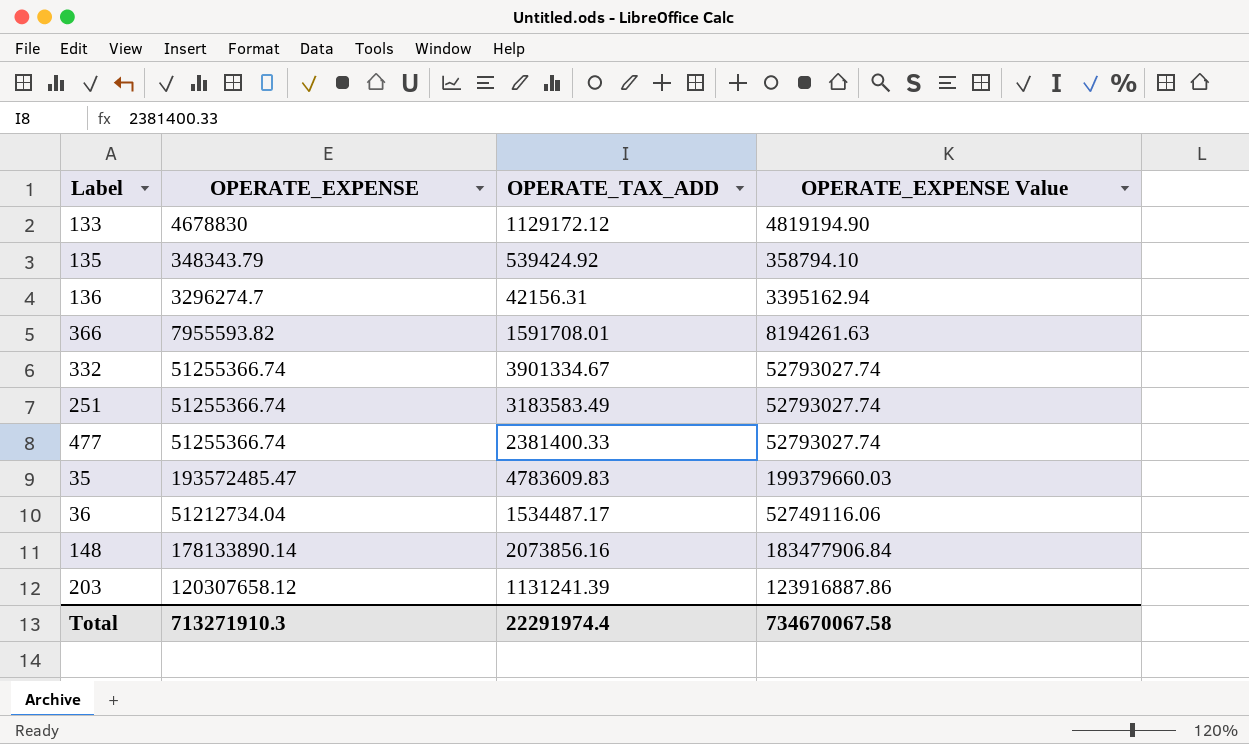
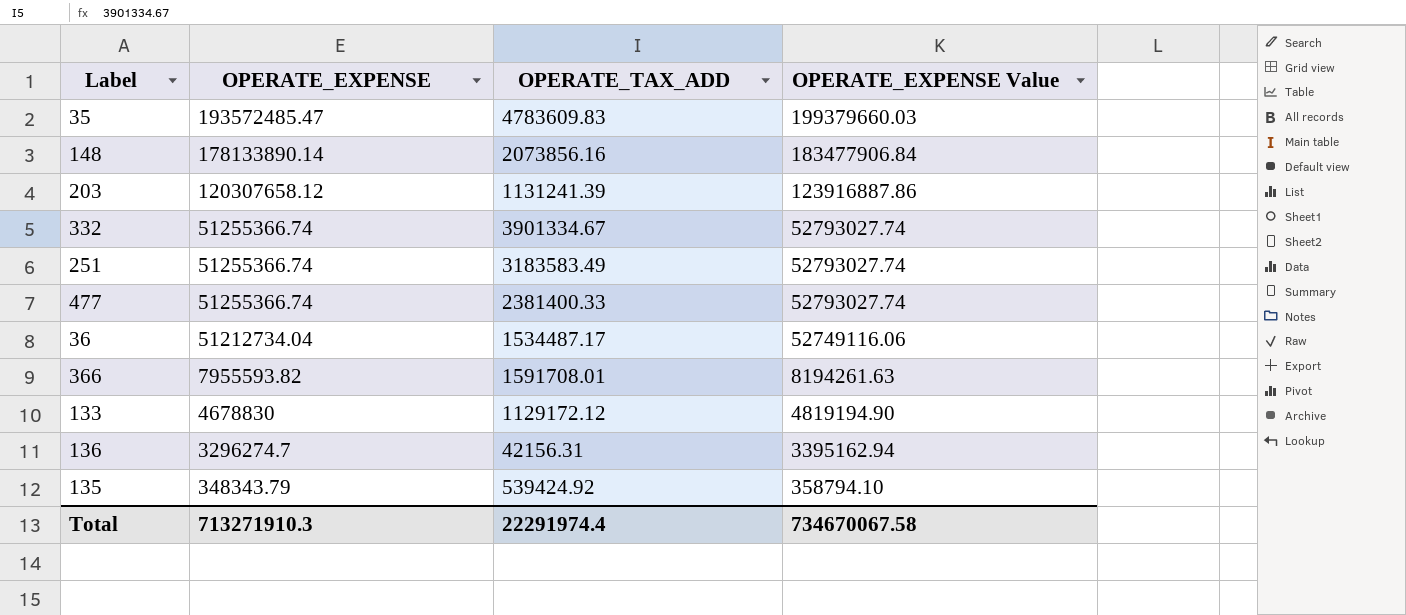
row order: none -> OPERATE_EXPENSE descending

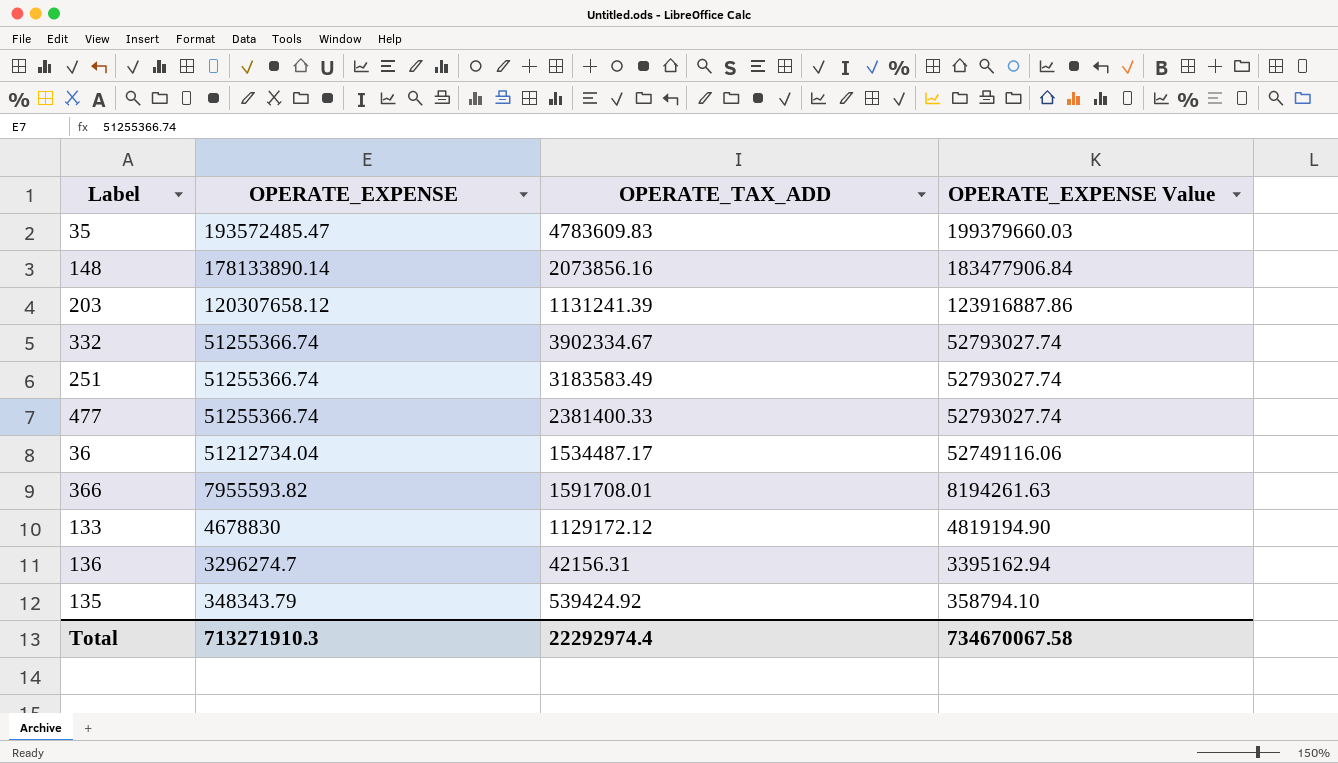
332 | OPERATE_TAX_ADD: 3901334.67 -> 3902334.67
Total | OPERATE_TAX_ADD: 22291974.4 -> 22292974.4

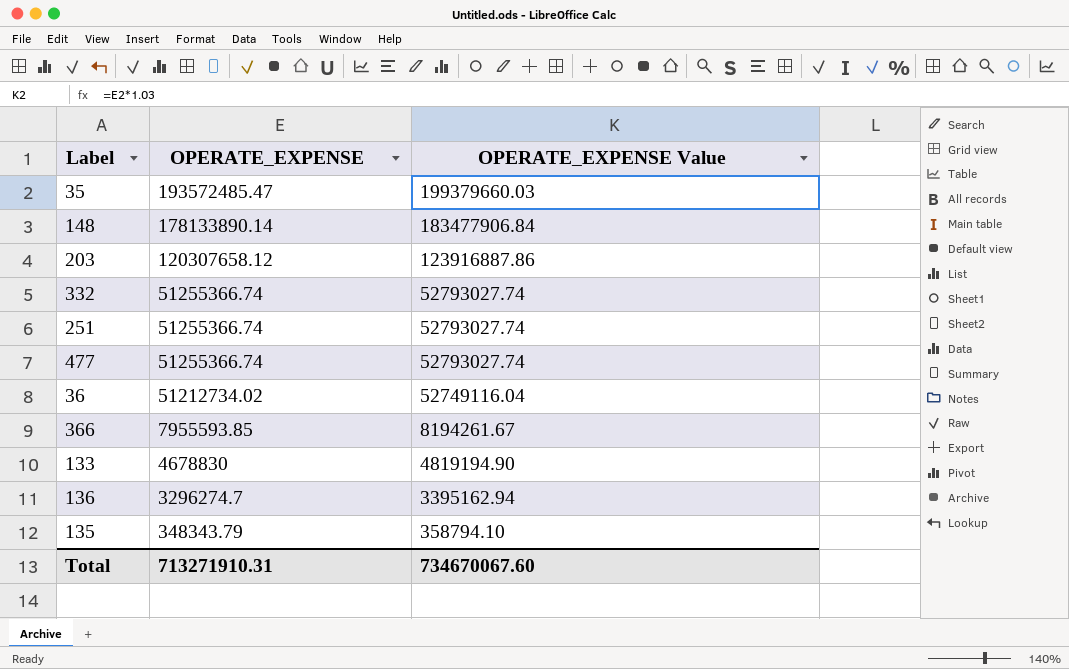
column OPERATE_TAX_ADD | position: 3 -> none
36 | OPERATE_EXPENSE: 51212734.04 -> 51212734.02
36 | OPERATE_EXPENSE Value: 52749116.06 -> 52749116.04
366 | OPERATE_EXPENSE: 7955593.82 -> 7955593.85
366 | OPERATE_EXPENSE Value: 8194261.63 -> 8194261.67
Total | OPERATE_EXPENSE: 713271910.3 -> 713271910.31
Total | OPERATE_EXPENSE Value: 734670067.58 -> 734670067.60

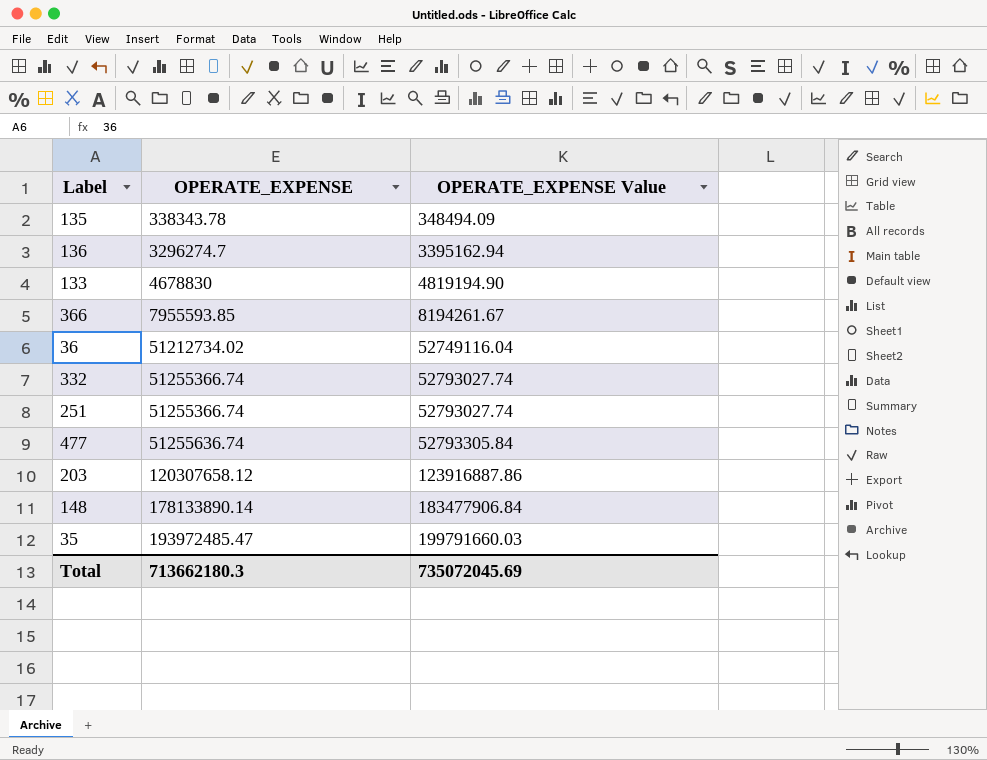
row order: OPERATE_EXPENSE descending -> OPERATE_EXPENSE ascending
135 | OPERATE_EXPENSE: 348343.79 -> 338343.78
135 | OPERATE_EXPENSE Value: 358794.10 -> 348494.09
477 | OPERATE_EXPENSE: 51255366.74 -> 51255636.74
477 | OPERATE_EXPENSE Value: 52793027.74 -> 52793305.84
35 | OPERATE_EXPENSE: 193572485.47 -> 193972485.47
35 | OPERATE_EXPENSE Value: 199379660.03 -> 199791660.03
Total | OPERATE_EXPENSE: 713271910.31 -> 713662180.3
Total | OPERATE_EXPENSE Value: 734670067.60 -> 735072045.69

